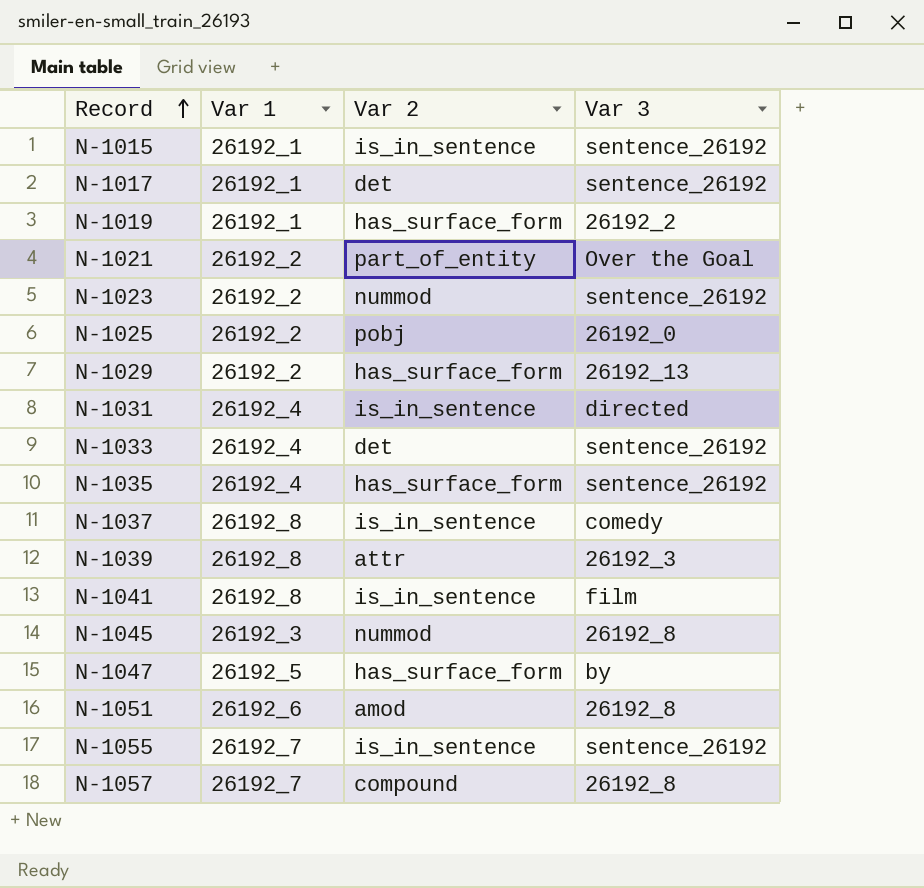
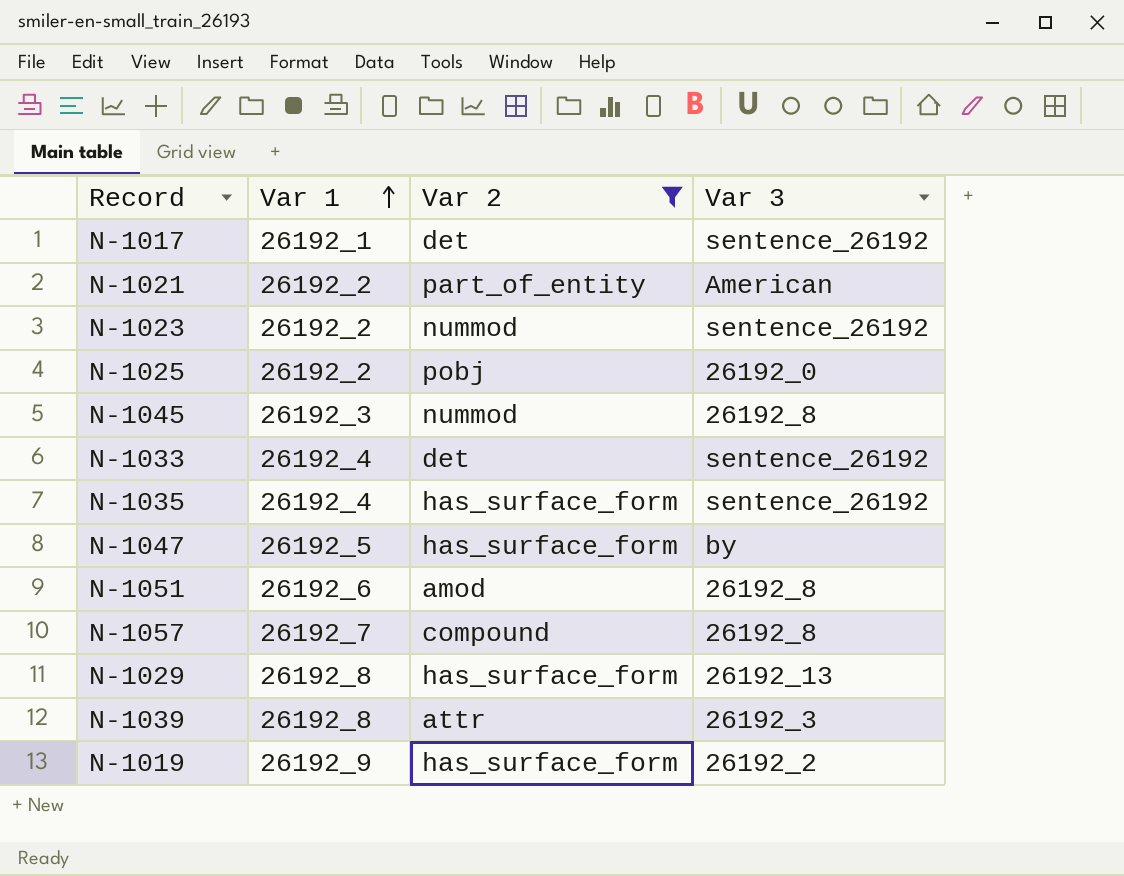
filter: none -> Var 2 != is_in_sentence
row order: Record ascending -> Var 1 ascending
N-1021 | Var 3: Over the Goal -> American
N-1029 | Var 1: 26192_2 -> 26192_8
N-1019 | Var 1: 26192_1 -> 26192_9

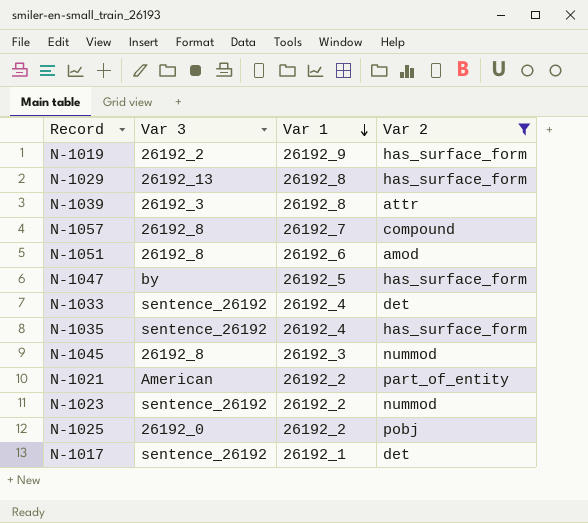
row order: Var 1 ascending -> Var 1 descending
column Var 3 | position: 4 -> 2

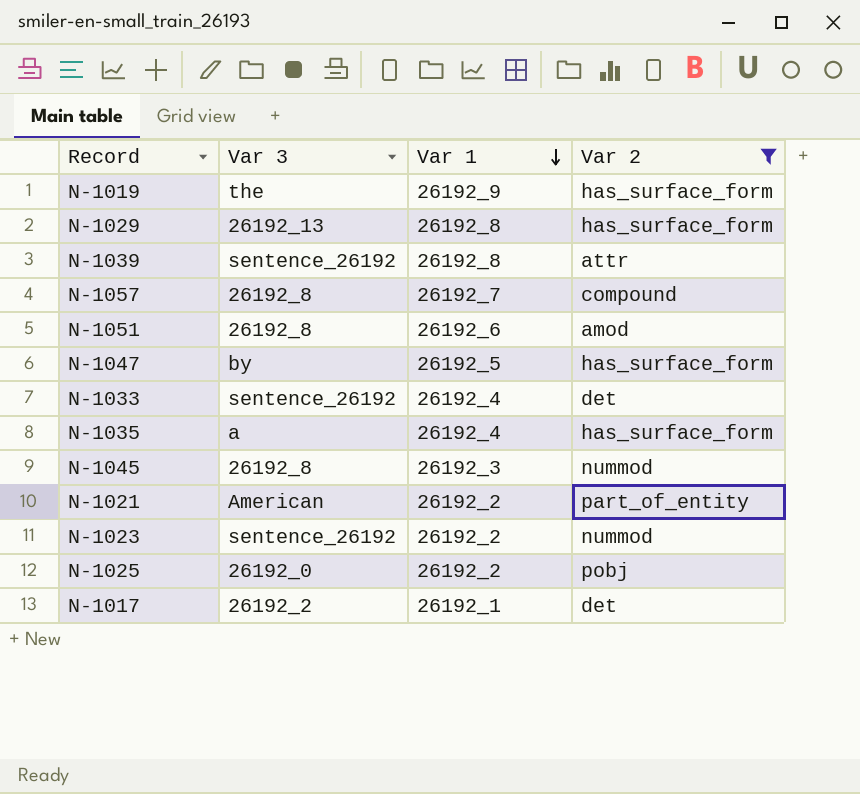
N-1019 | Var 3: 26192_2 -> the
N-1039 | Var 3: 26192_3 -> sentence_26192
N-1035 | Var 3: sentence_26192 -> a
N-1017 | Var 3: sentence_26192 -> 26192_2

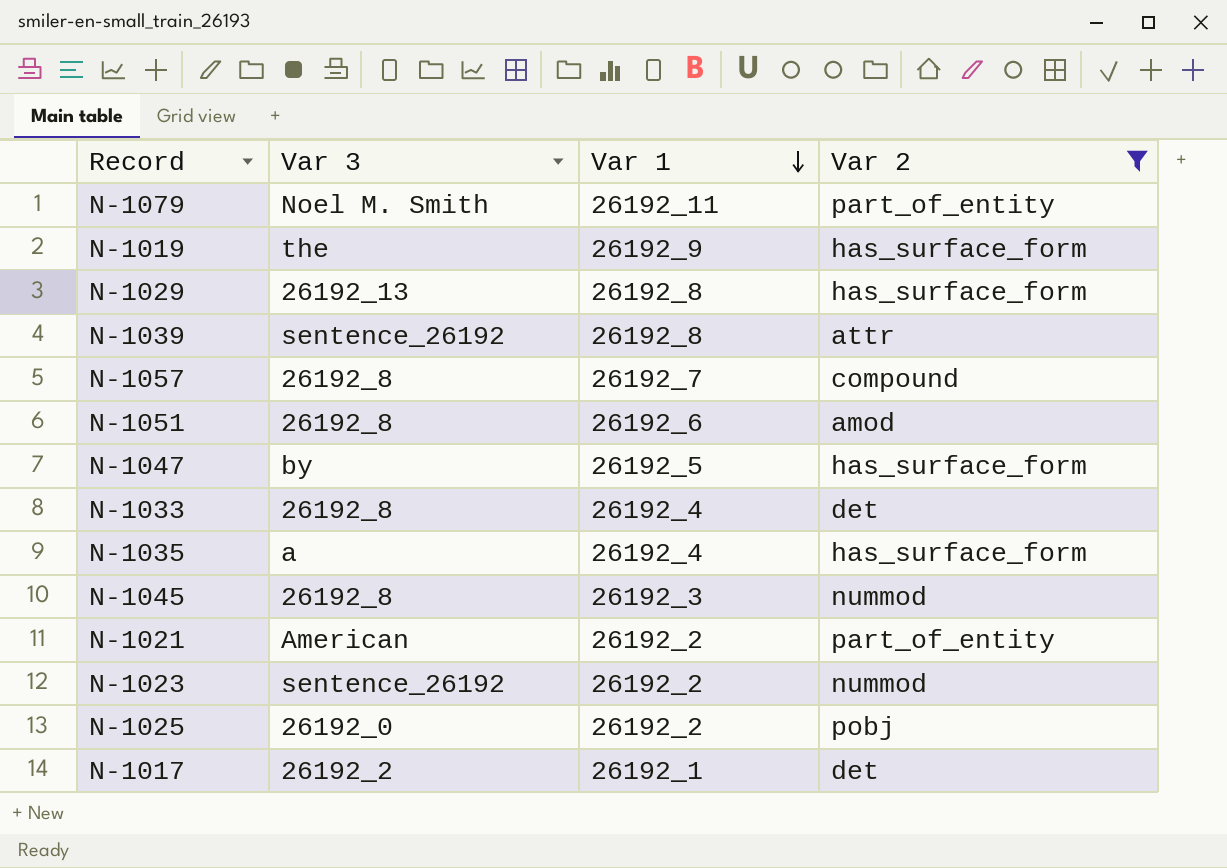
row N-1079: none -> Noel M. Smith | 26192_11 | part_of_entity
N-1033 | Var 3: sentence_26192 -> 26192_8

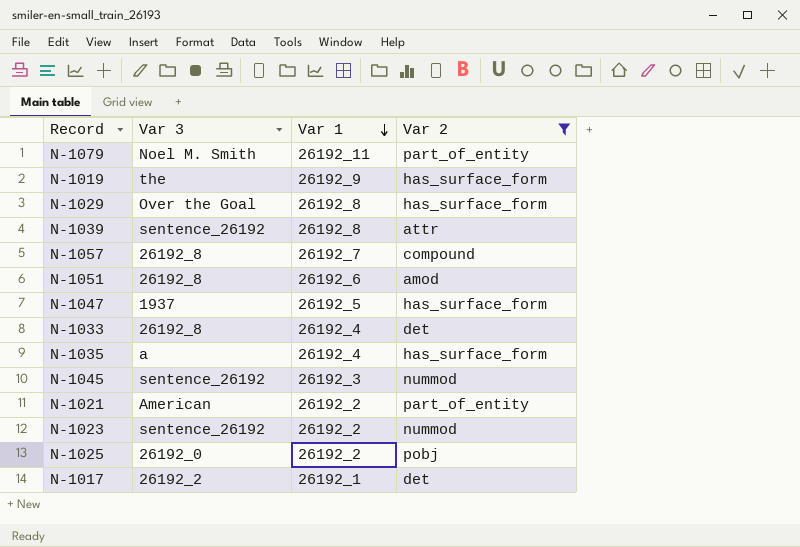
N-1029 | Var 3: 26192_13 -> Over the Goal
N-1047 | Var 3: by -> 1937
N-1045 | Var 3: 26192_8 -> sentence_26192

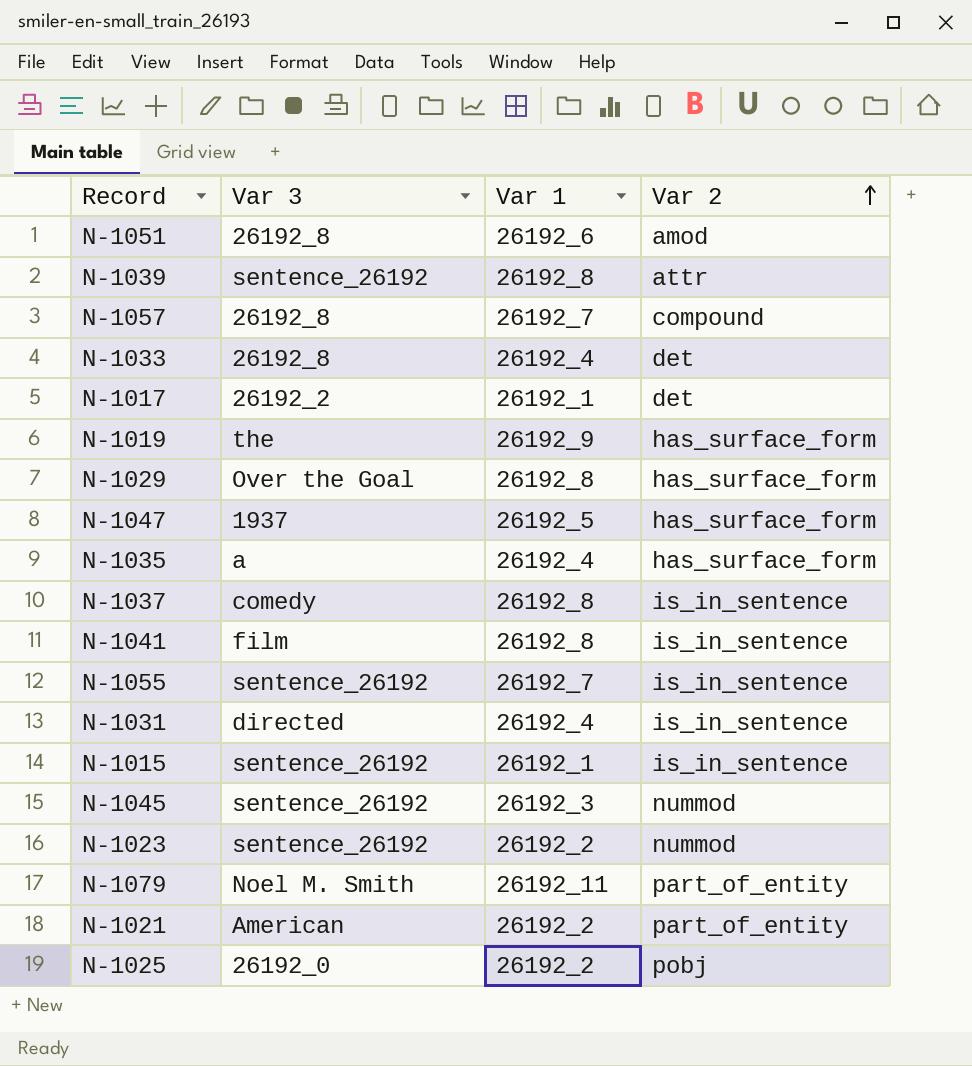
filter: Var 2 != is_in_sentence -> none
row order: Var 1 descending -> Var 2 ascending

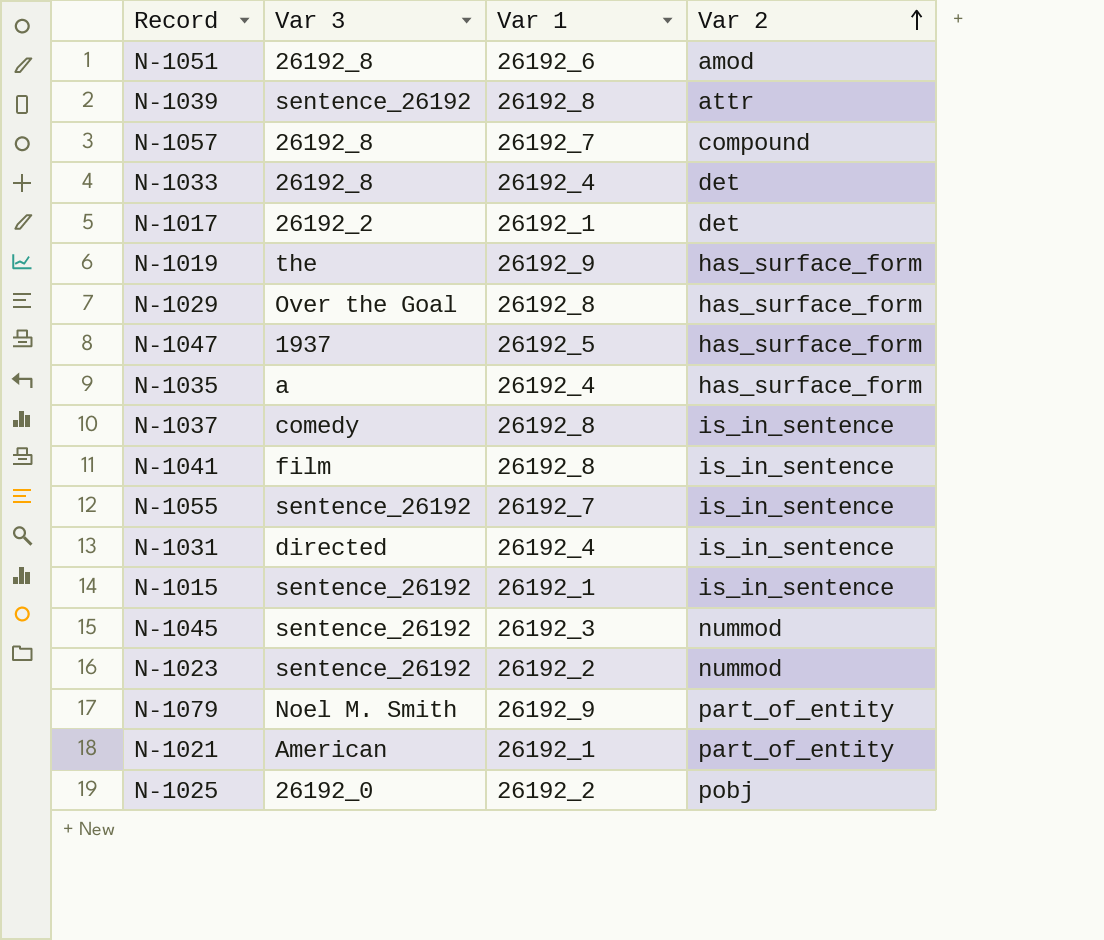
N-1079 | Var 1: 26192_11 -> 26192_9
N-1021 | Var 1: 26192_2 -> 26192_1

